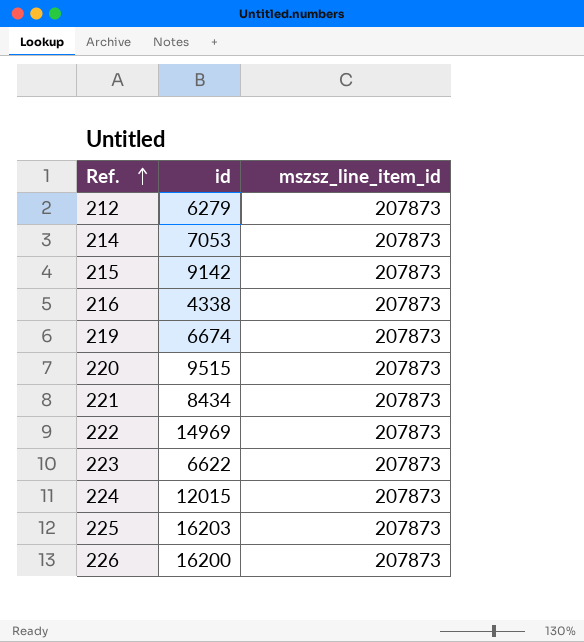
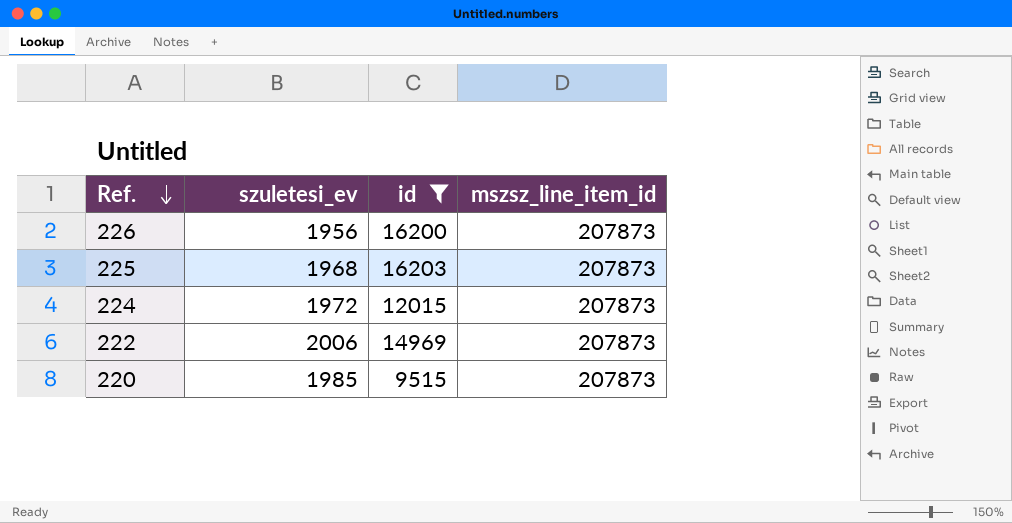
filter: none -> id >= 9515
row order: Ref. ascending -> Ref. descending
column szuletesi_ev | position: none -> 2

